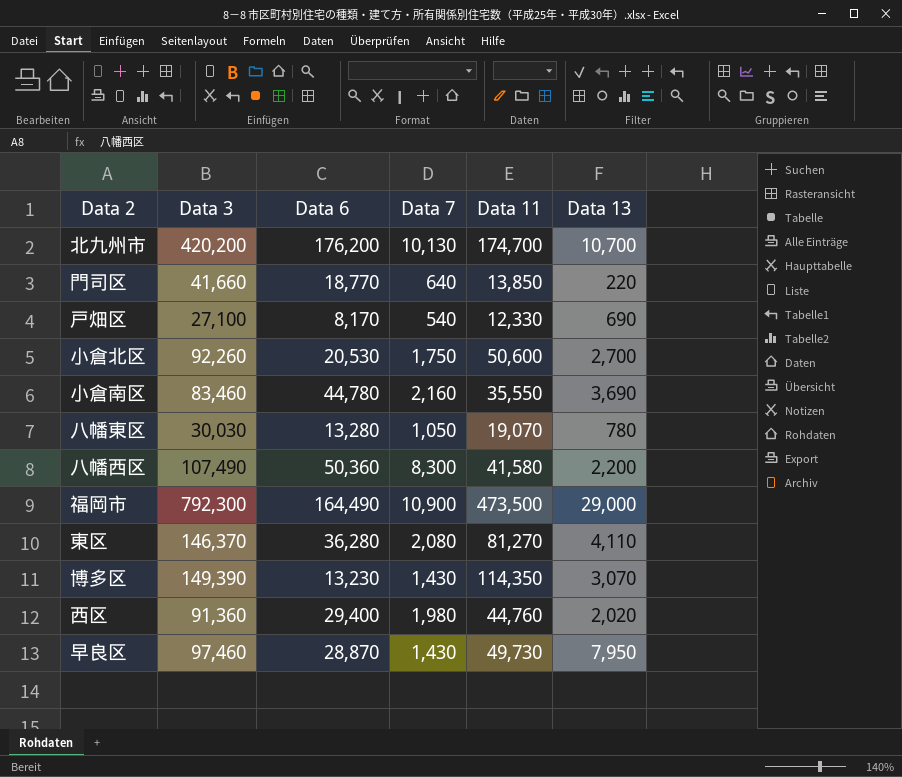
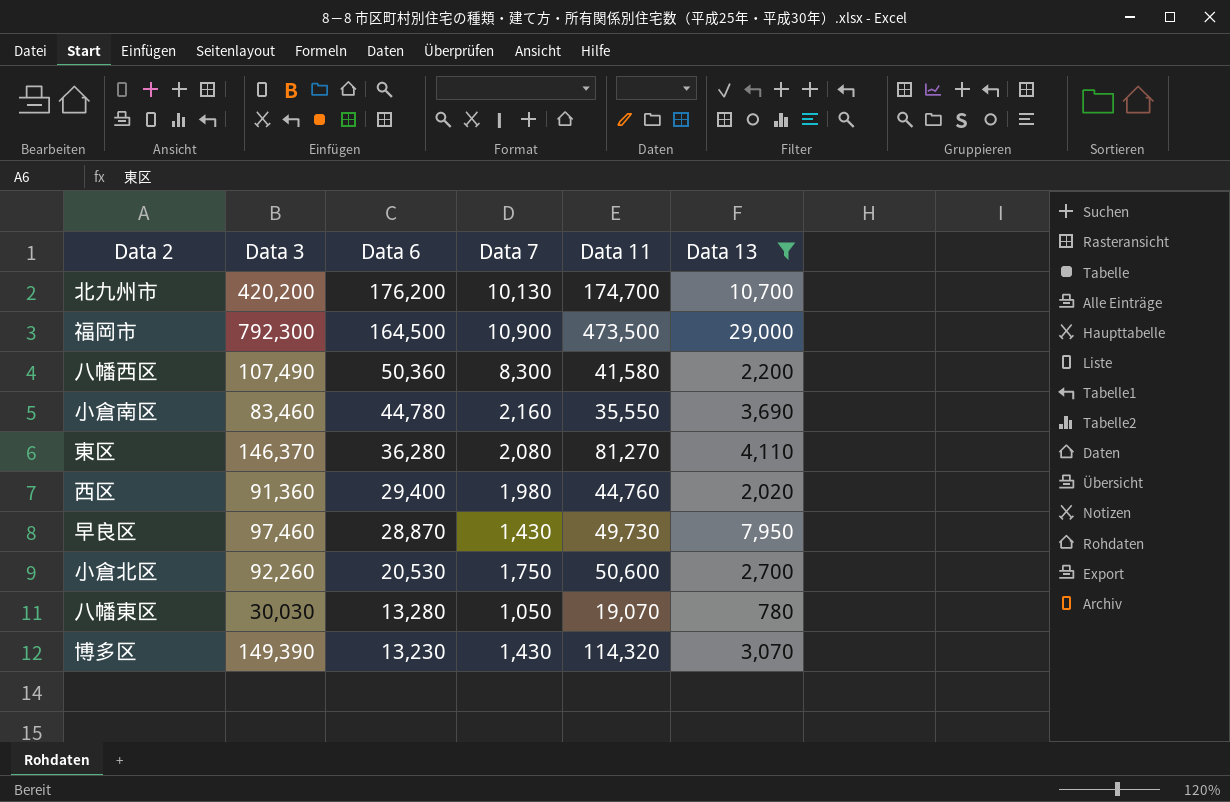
filter: none -> Data 13 >= 780
row order: none -> Data 6 descending
福岡市 | Data 6: 164,490 -> 164,500
博多区 | Data 11: 114,350 -> 114,320

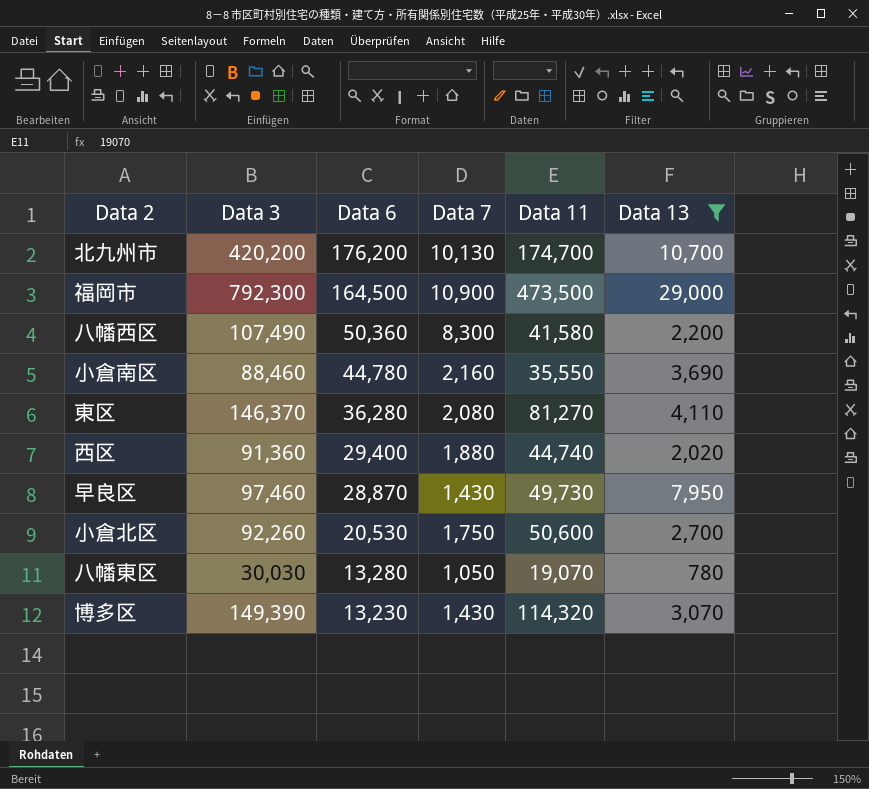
小倉南区 | Data 3: 83,460 -> 88,460
西区 | Data 7: 1,980 -> 1,880
西区 | Data 11: 44,760 -> 44,740

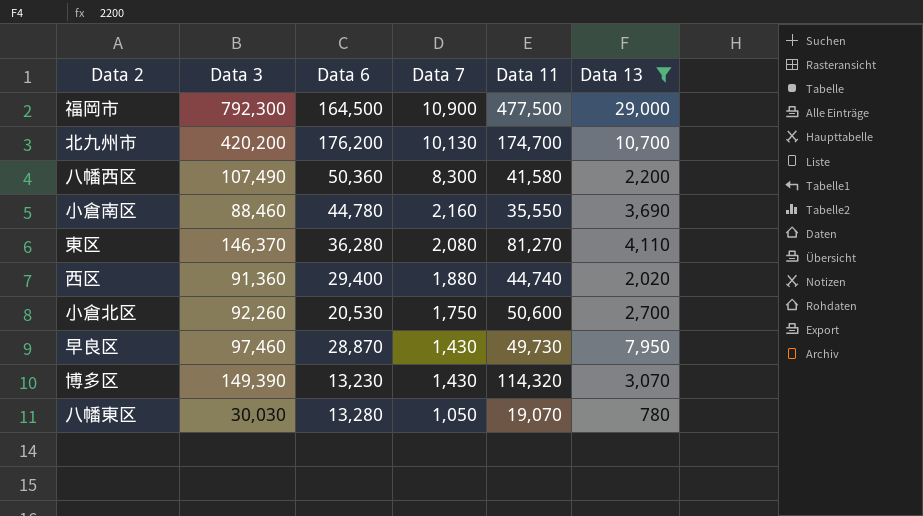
row order: Data 6 descending -> Data 7 descending
福岡市 | Data 11: 473,500 -> 477,500

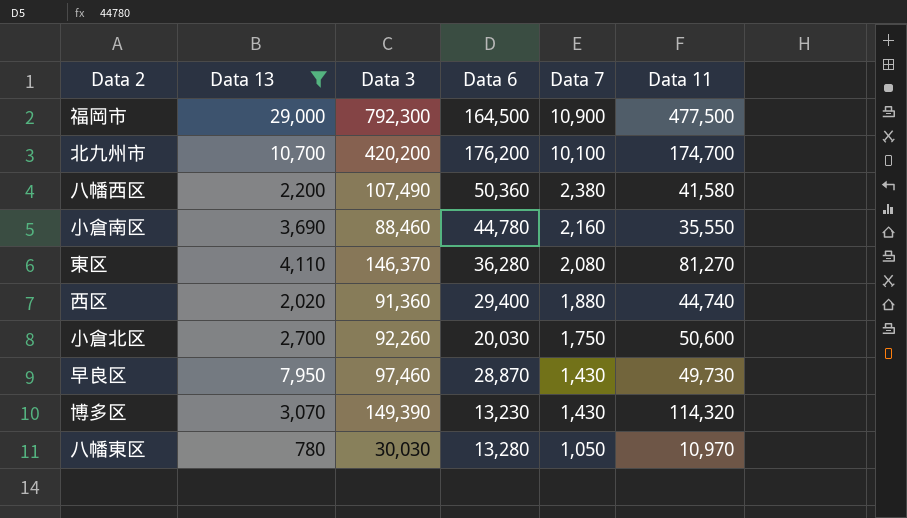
column Data 13 | position: 6 -> 2
北九州市 | Data 7: 10,130 -> 10,100
八幡西区 | Data 7: 8,300 -> 2,380
小倉北区 | Data 6: 20,530 -> 20,030
八幡東区 | Data 11: 19,070 -> 10,970

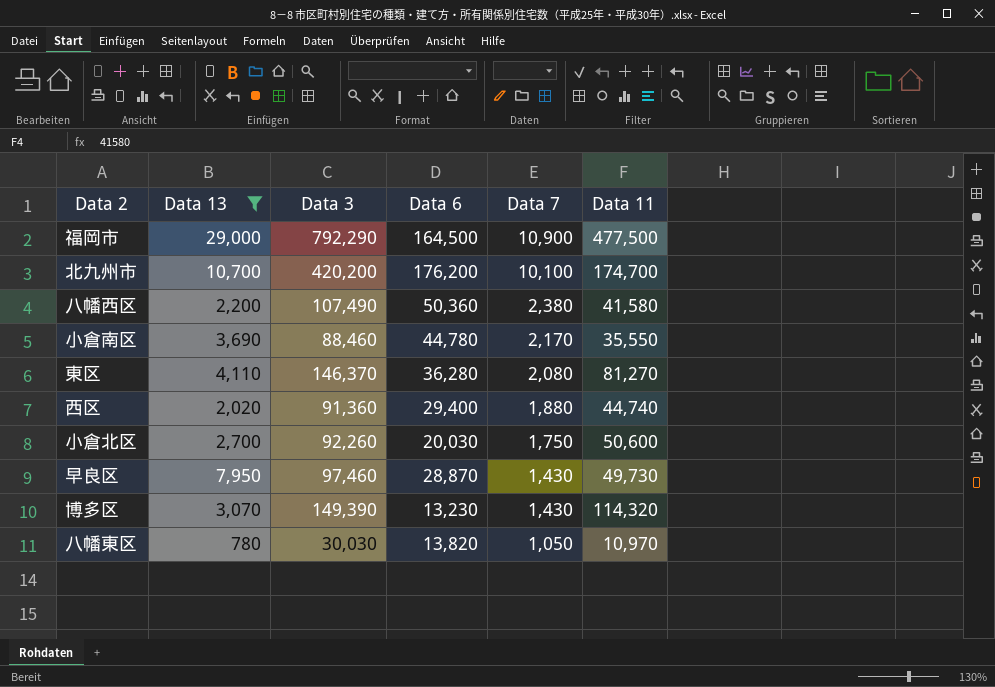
福岡市 | Data 3: 792,300 -> 792,290
小倉南区 | Data 7: 2,160 -> 2,170
八幡東区 | Data 6: 13,280 -> 13,820

